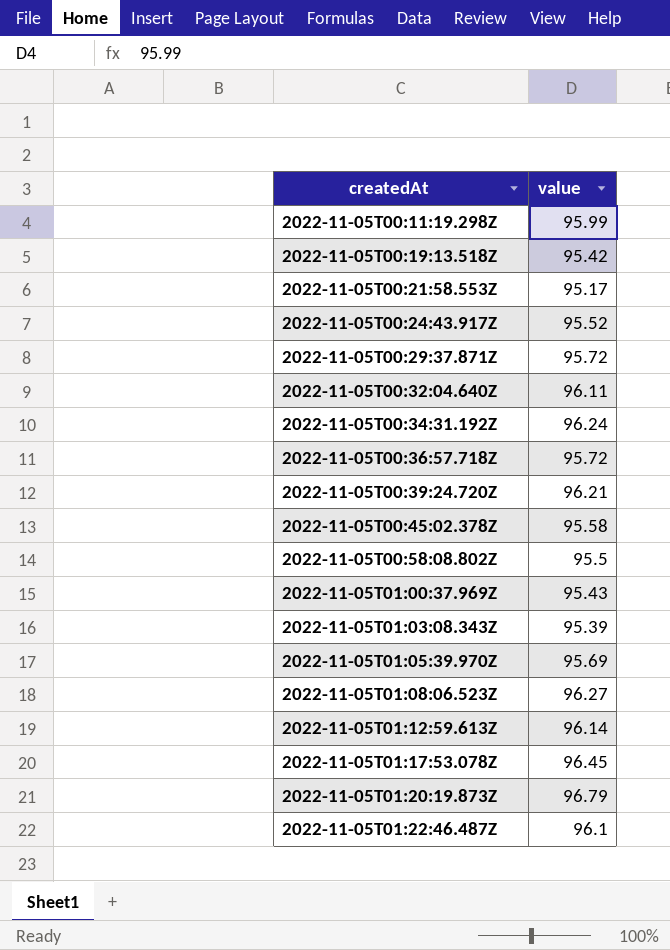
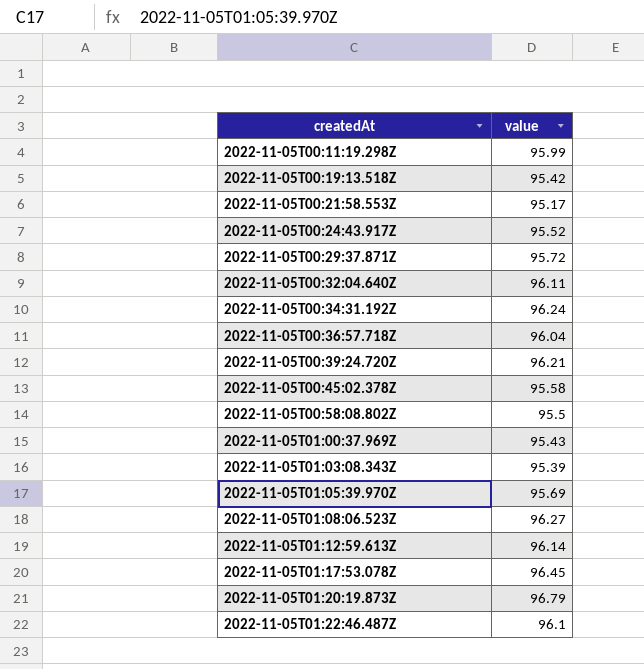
2022-11-05T00:36:57.718Z | value: 95.72 -> 96.04

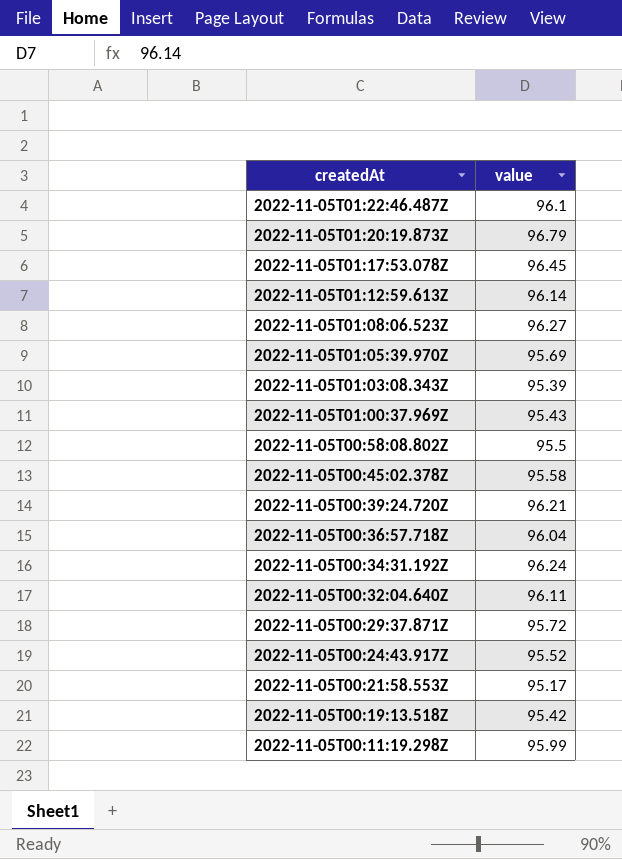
row order: createdAt ascending -> createdAt descending

